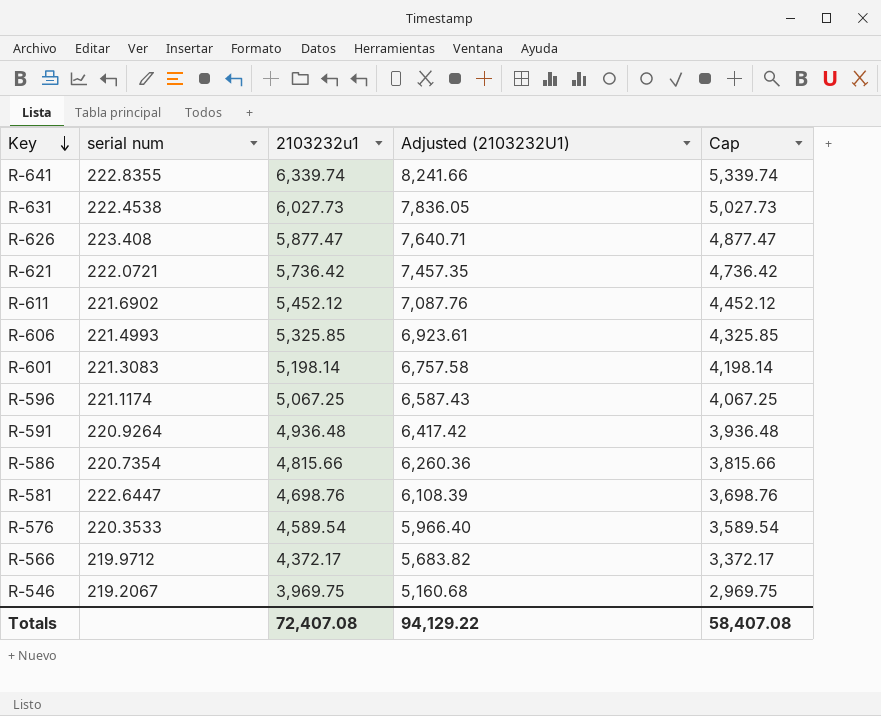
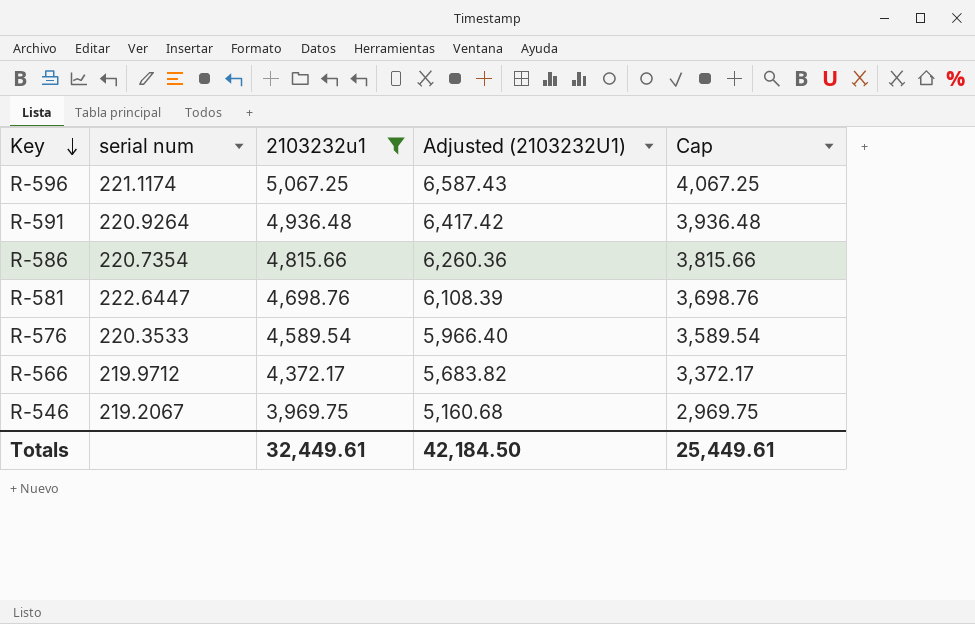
filter: none -> 2103232u1 <= 5,067.25
Totals | 2103232u1: 72,407.08 -> 32,449.61
Totals | Adjusted (2103232U1): 94,129.22 -> 42,184.50
Totals | Cap: 58,407.08 -> 25,449.61

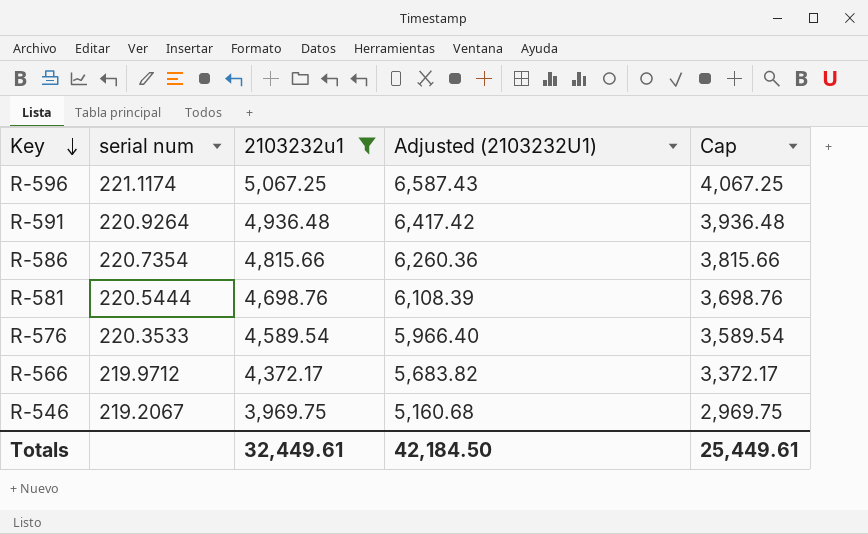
R-581 | serial num: 222.6447 -> 220.5444

